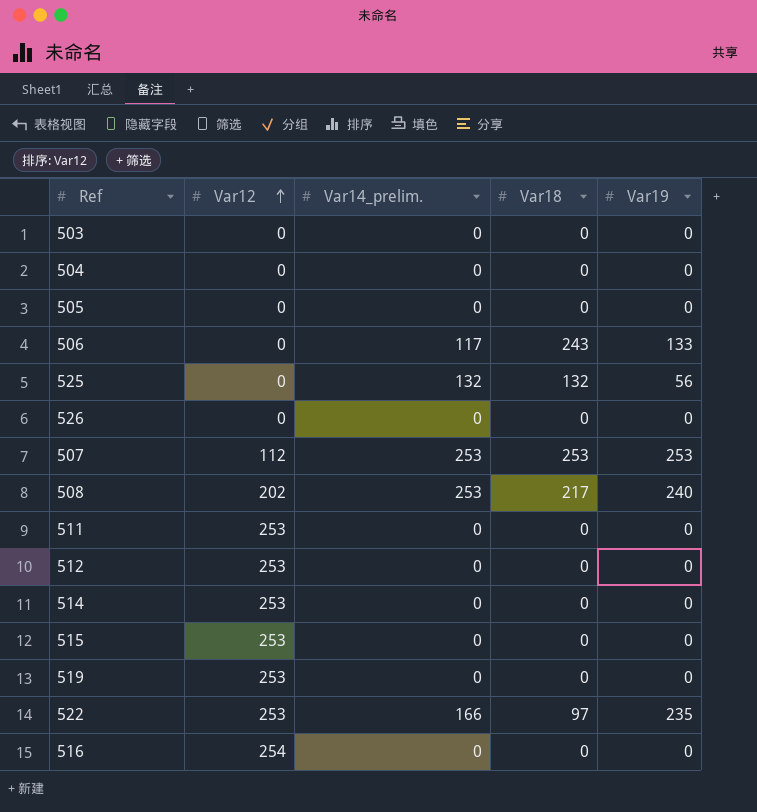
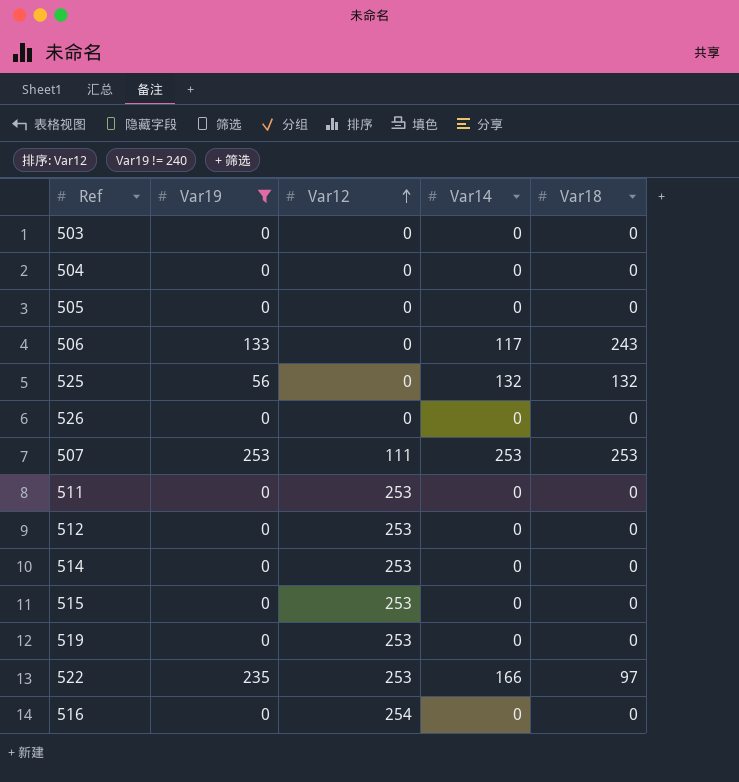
filter: none -> Var19 != 240
column Var19 | position: 5 -> 2
column name: Var14_prelim. -> Var14
507 | Var12: 112 -> 111

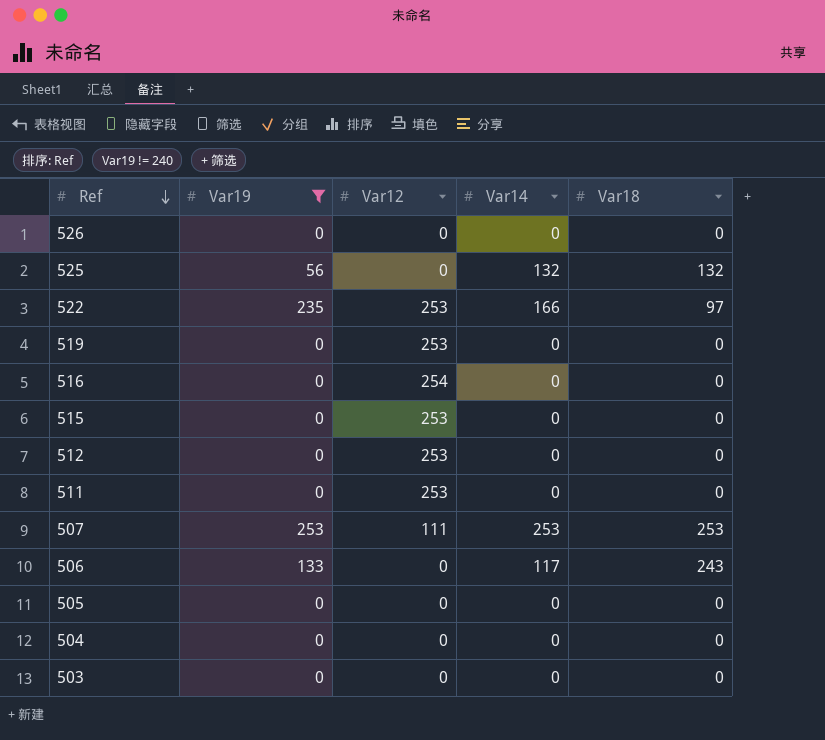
row order: Var12 ascending -> Ref descending
row 514: 0 | 253 | 0 | 0 -> none

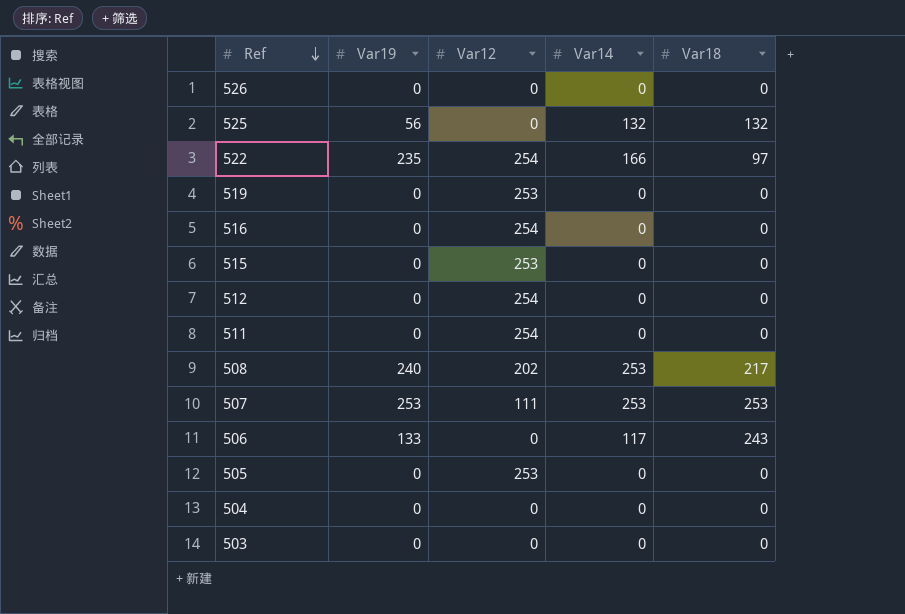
filter: Var19 != 240 -> none
522 | Var12: 253 -> 254
512 | Var12: 253 -> 254
511 | Var12: 253 -> 254
505 | Var12: 0 -> 253

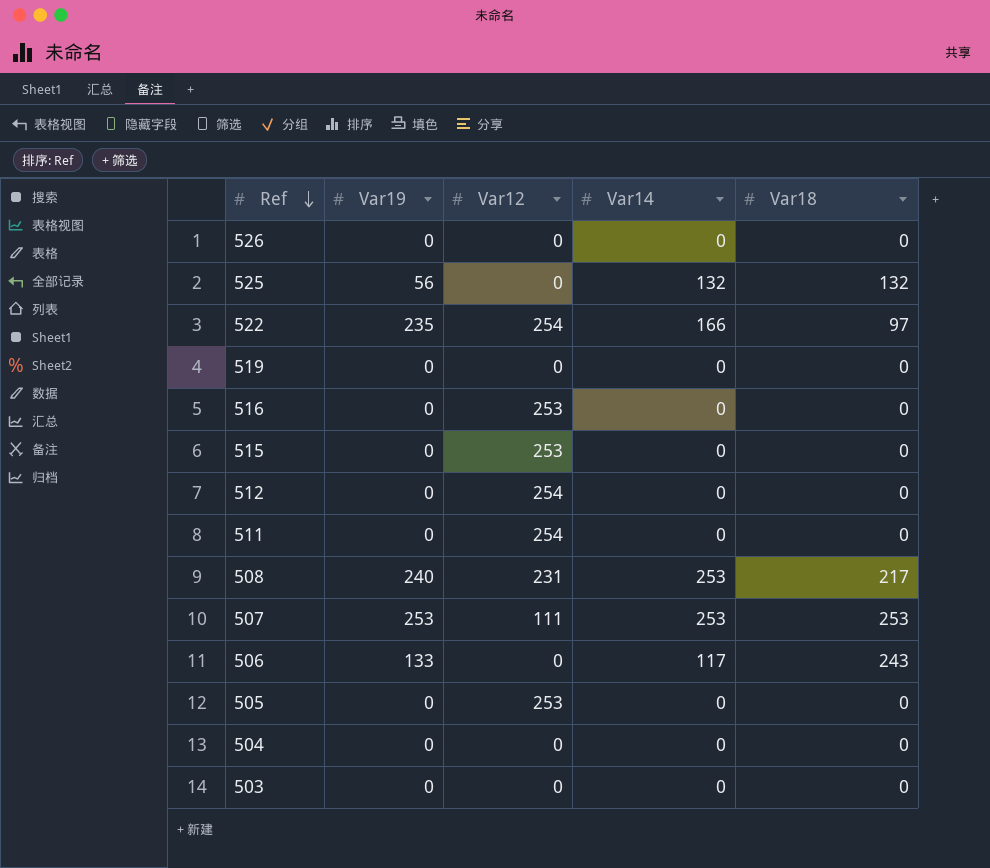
519 | Var12: 253 -> 0
516 | Var12: 254 -> 253
508 | Var12: 202 -> 231

